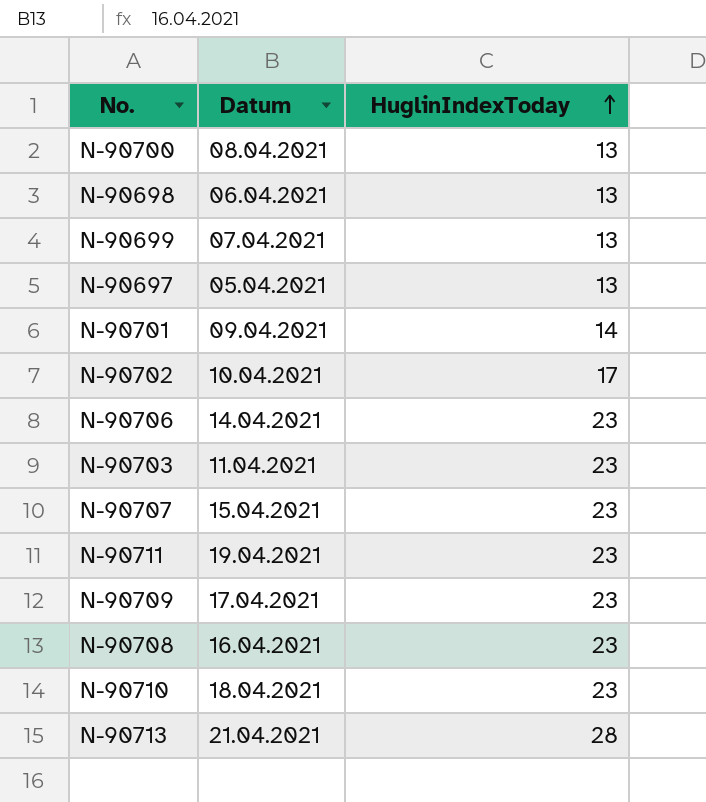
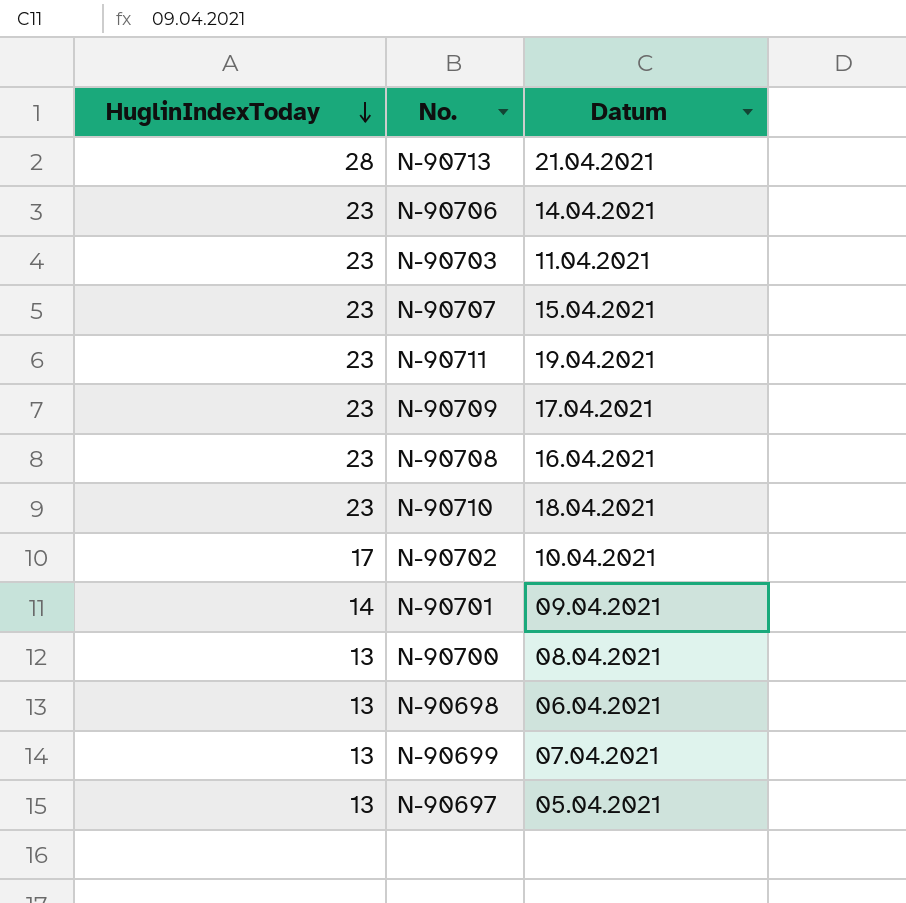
row order: HuglinIndexToday ascending -> HuglinIndexToday descending
column HuglinIndexToday | position: 3 -> 1

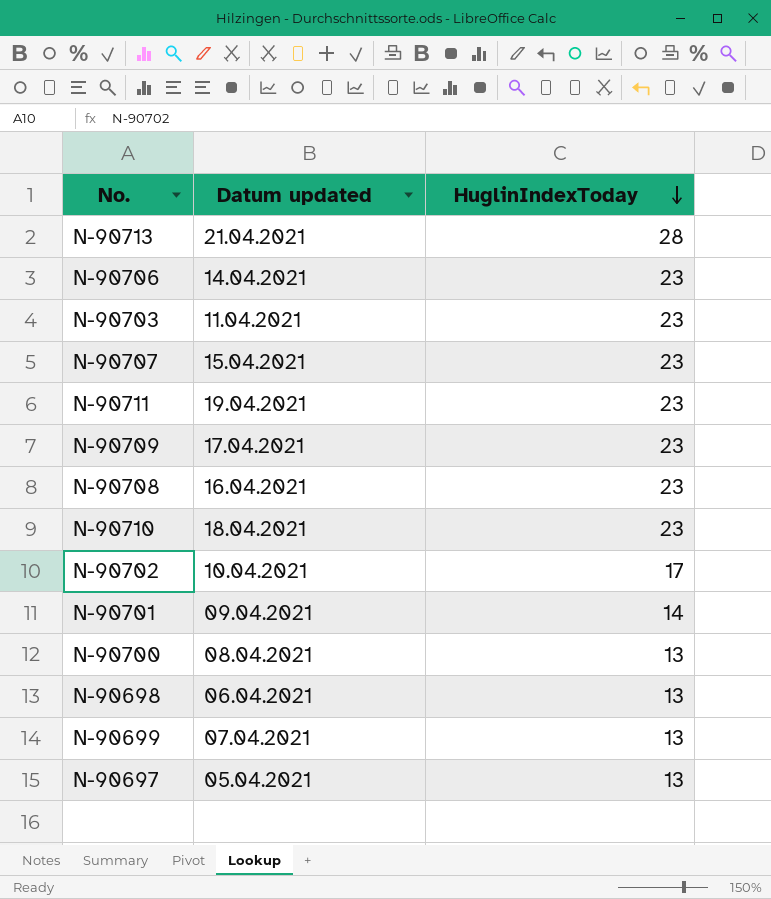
column name: Datum -> Datum updated
column HuglinIndexToday | position: 1 -> 3

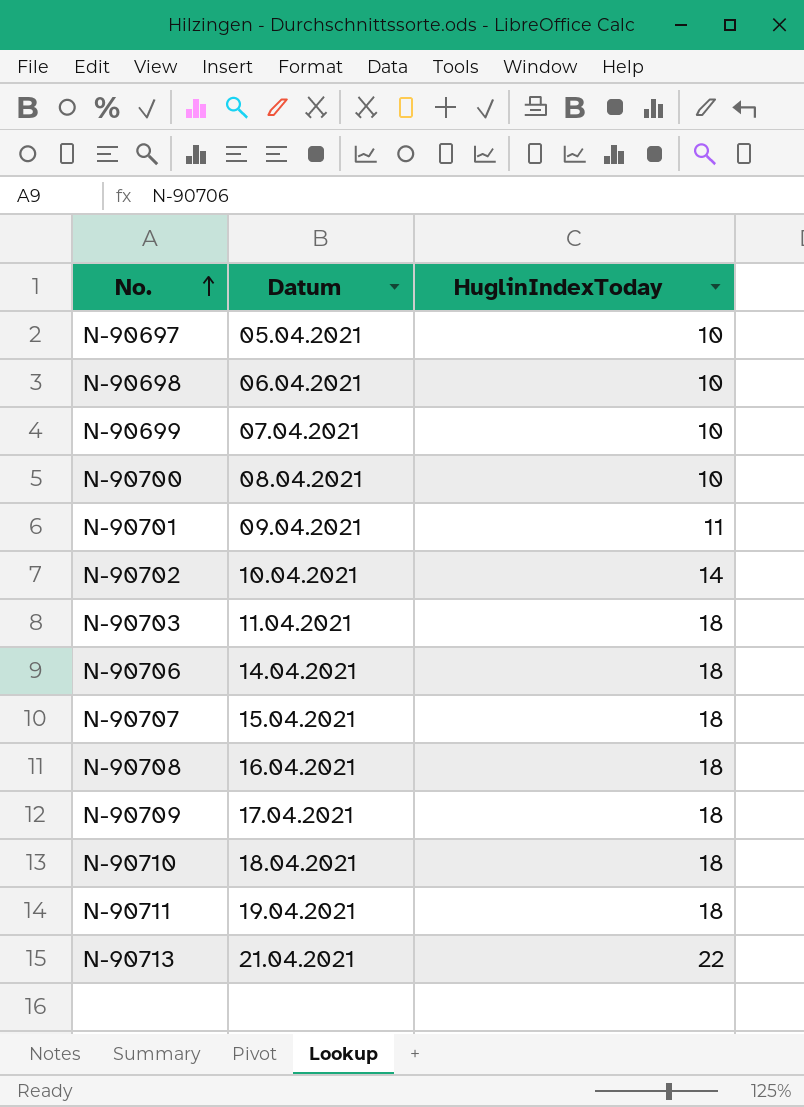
row order: HuglinIndexToday descending -> No. ascending
column name: Datum updated -> Datum
N-90697 | HuglinIndexToday: 13 -> 10
N-90698 | HuglinIndexToday: 13 -> 10
N-90699 | HuglinIndexToday: 13 -> 10
N-90700 | HuglinIndexToday: 13 -> 10
N-90701 | HuglinIndexToday: 14 -> 11
N-90702 | HuglinIndexToday: 17 -> 14
N-90703 | HuglinIndexToday: 23 -> 18
N-90706 | HuglinIndexToday: 23 -> 18
N-90707 | HuglinIndexToday: 23 -> 18
N-90708 | HuglinIndexToday: 23 -> 18
N-90709 | HuglinIndexToday: 23 -> 18
N-90710 | HuglinIndexToday: 23 -> 18
N-90711 | HuglinIndexToday: 23 -> 18
N-90713 | HuglinIndexToday: 28 -> 22

